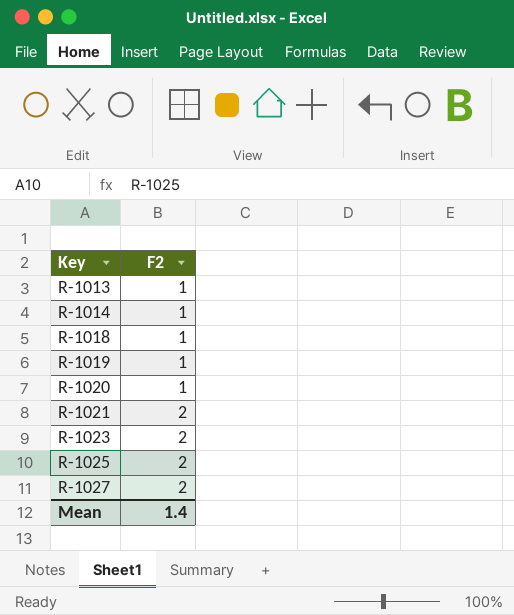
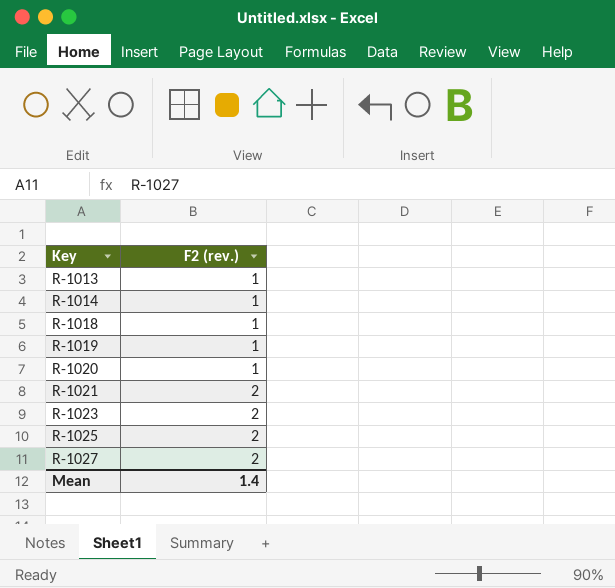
column name: F2 -> F2 (rev.)

